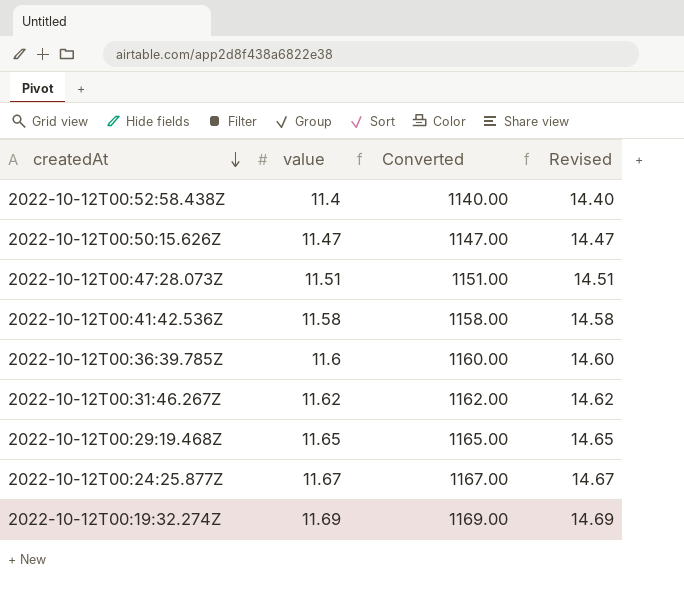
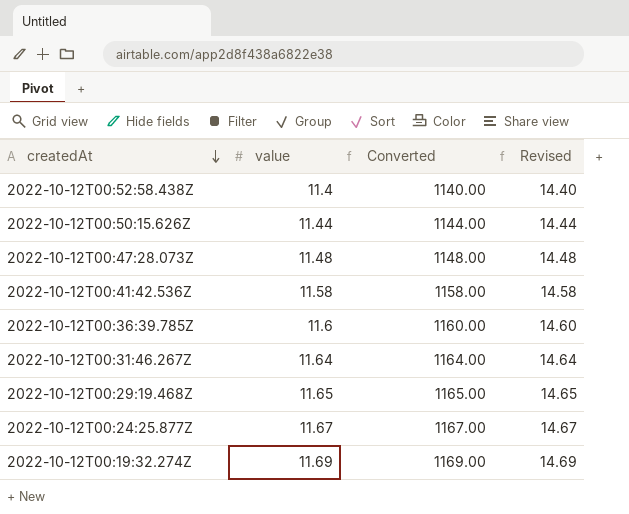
2022-10-12T00:50:15.626Z | value: 11.47 -> 11.44
2022-10-12T00:50:15.626Z | Converted: 1147.00 -> 1144.00
2022-10-12T00:50:15.626Z | Revised: 14.47 -> 14.44
2022-10-12T00:47:28.073Z | value: 11.51 -> 11.48
2022-10-12T00:47:28.073Z | Converted: 1151.00 -> 1148.00
2022-10-12T00:47:28.073Z | Revised: 14.51 -> 14.48
2022-10-12T00:31:46.267Z | value: 11.62 -> 11.64
2022-10-12T00:31:46.267Z | Converted: 1162.00 -> 1164.00
2022-10-12T00:31:46.267Z | Revised: 14.62 -> 14.64

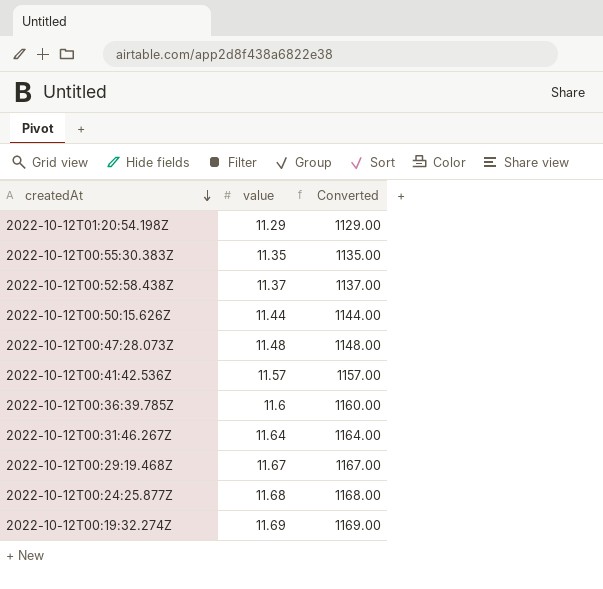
column Revised | formula: [value] + 3 -> none
row 2022-10-12T01:20:54.198Z: none -> 11.29 | 1129.00
row 2022-10-12T00:55:30.383Z: none -> 11.35 | 1135.00
2022-10-12T00:52:58.438Z | value: 11.4 -> 11.37
2022-10-12T00:52:58.438Z | Converted: 1140.00 -> 1137.00
2022-10-12T00:41:42.536Z | value: 11.58 -> 11.57
2022-10-12T00:41:42.536Z | Converted: 1158.00 -> 1157.00
2022-10-12T00:29:19.468Z | value: 11.65 -> 11.67
2022-10-12T00:29:19.468Z | Converted: 1165.00 -> 1167.00
2022-10-12T00:24:25.877Z | value: 11.67 -> 11.68
2022-10-12T00:24:25.877Z | Converted: 1167.00 -> 1168.00

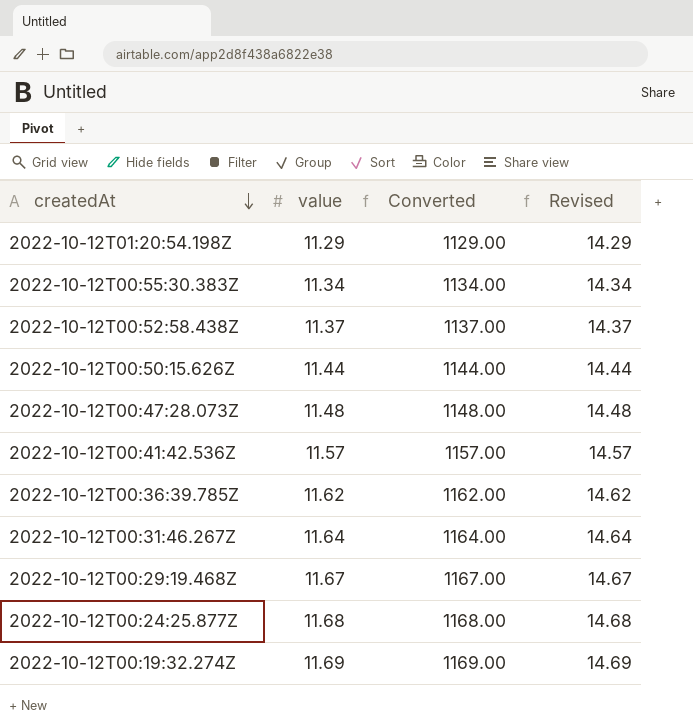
column Revised | formula: none -> [value] + 3
2022-10-12T00:55:30.383Z | value: 11.35 -> 11.34
2022-10-12T00:55:30.383Z | Converted: 1135.00 -> 1134.00
2022-10-12T00:36:39.785Z | value: 11.6 -> 11.62
2022-10-12T00:36:39.785Z | Converted: 1160.00 -> 1162.00

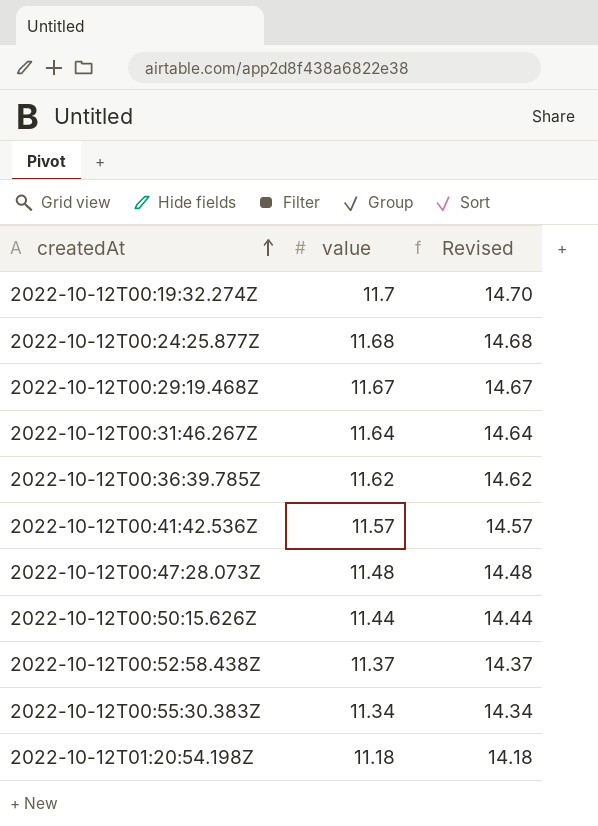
row order: createdAt descending -> createdAt ascending
column Converted | formula: [value] * 100 -> none
2022-10-12T00:19:32.274Z | value: 11.69 -> 11.7
2022-10-12T00:19:32.274Z | Revised: 14.69 -> 14.70
2022-10-12T01:20:54.198Z | value: 11.29 -> 11.18
2022-10-12T01:20:54.198Z | Revised: 14.29 -> 14.18

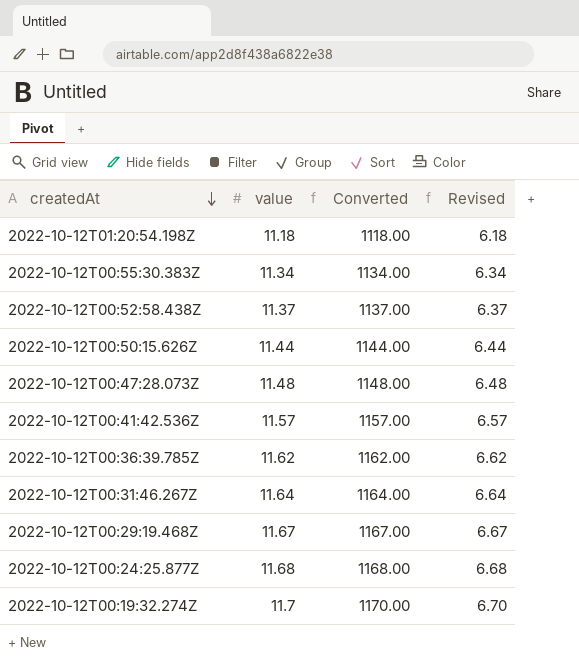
row order: createdAt ascending -> createdAt descending
column Converted | formula: none -> [value] * 100
column Revised | formula: [value] + 3 -> [value] - 5

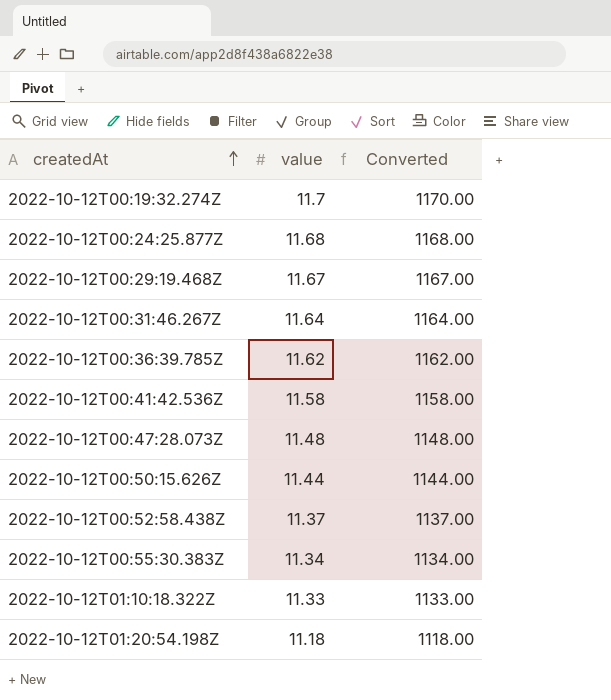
row order: createdAt descending -> createdAt ascending
column Revised | formula: [value] - 5 -> none
2022-10-12T00:41:42.536Z | value: 11.57 -> 11.58
2022-10-12T00:41:42.536Z | Converted: 1157.00 -> 1158.00
row 2022-10-12T01:10:18.322Z: none -> 11.33 | 1133.00

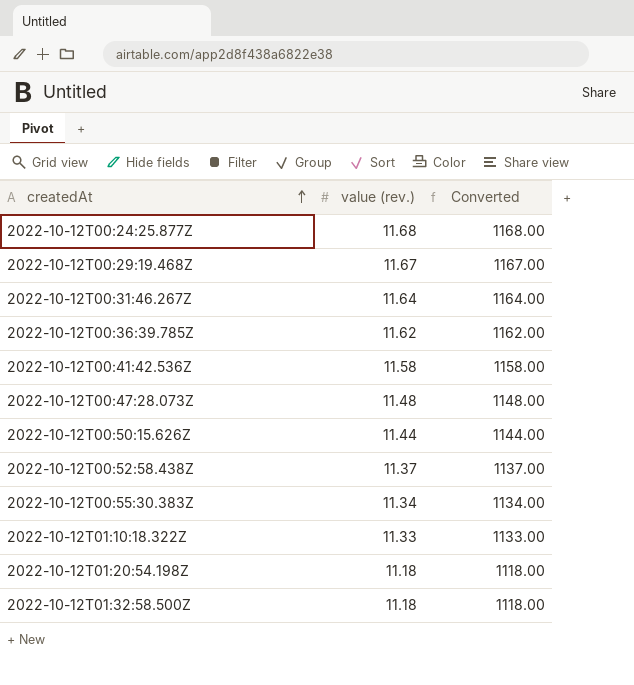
column name: value -> value (rev.)
row 2022-10-12T00:19:32.274Z: 11.7 | 1170.00 -> none
row 2022-10-12T01:32:58.500Z: none -> 11.18 | 1118.00

